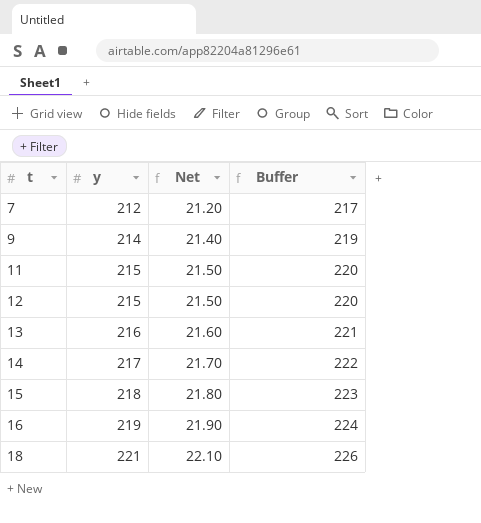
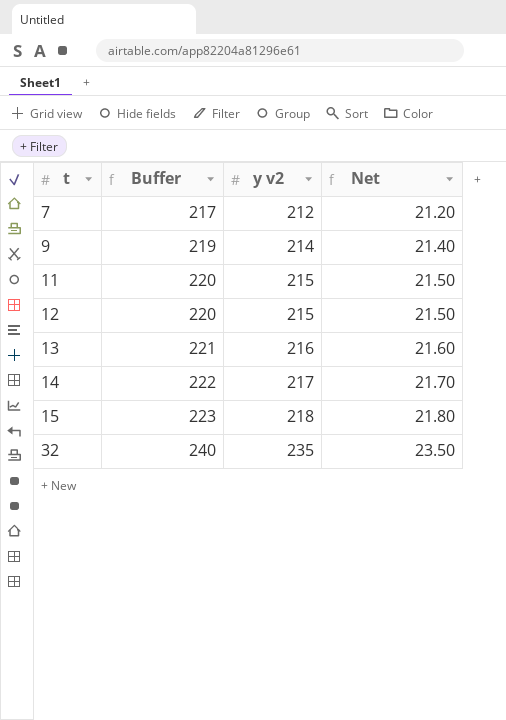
column Buffer | position: 4 -> 2
column name: y -> y v2
row 16: 219 | 21.90 | 224 -> none
row 18: 221 | 22.10 | 226 -> none
row 32: none -> 240 | 235 | 23.50

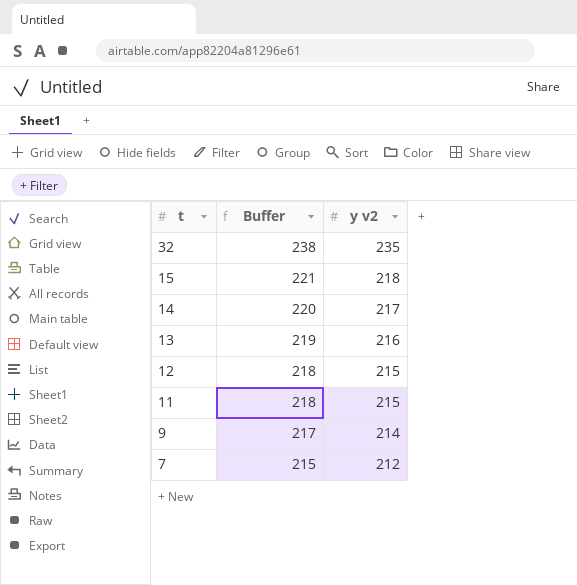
row order: t ascending -> t descending
column Net | formula: [y v2] * 0.1 -> none
column Buffer | formula: [y v2] + 5 -> [y v2] + 3

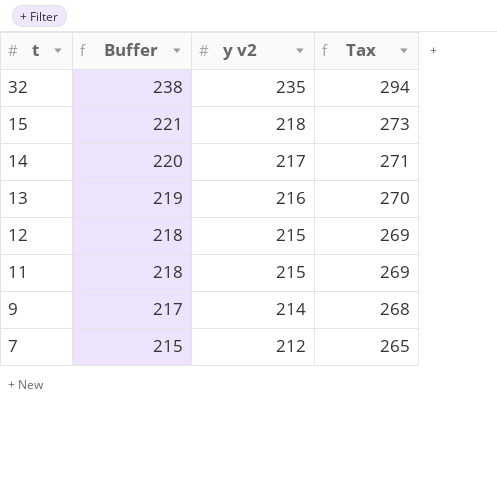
column Tax | formula: none -> [y v2] * 1.25

